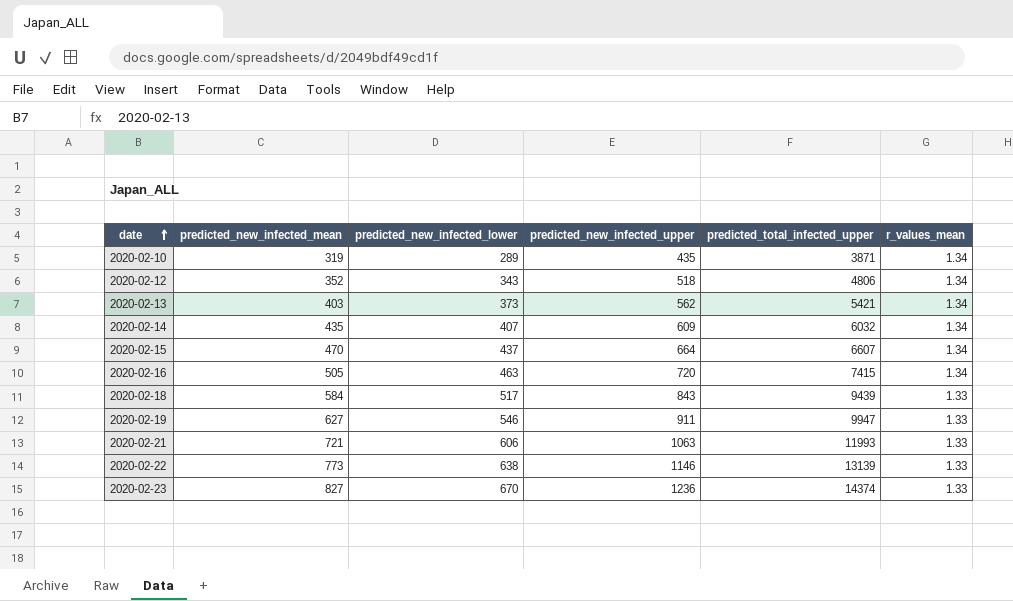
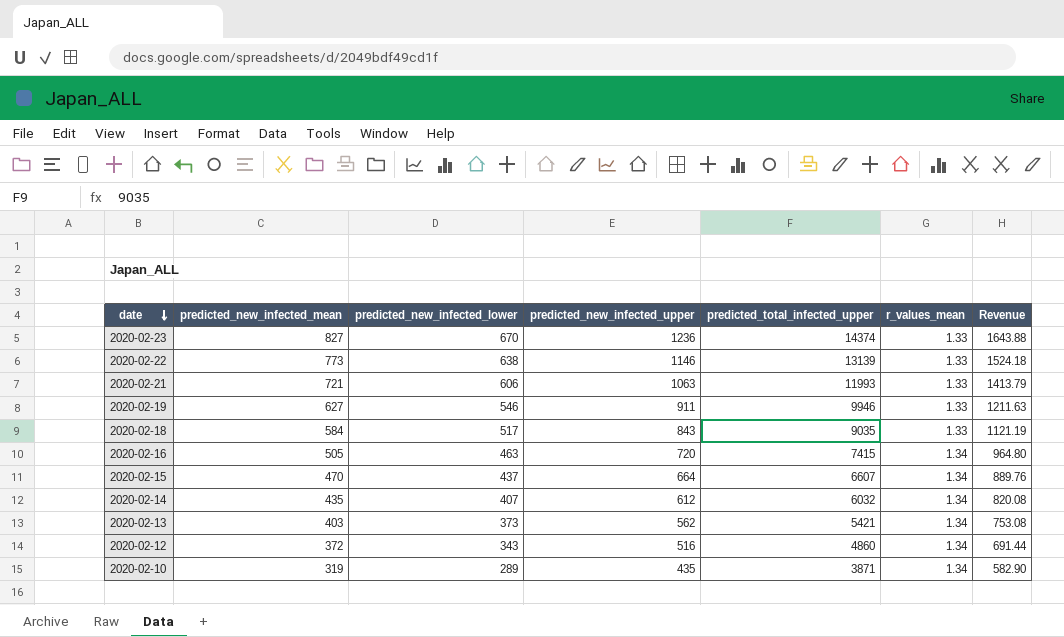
row order: date ascending -> date descending
column Revenue | formula: none -> [predicted_new_infected_upper] * [r_values_mean]
2020-02-19 | predicted_total_infected_upper: 9947 -> 9946
2020-02-18 | predicted_total_infected_upper: 9439 -> 9035
2020-02-14 | predicted_new_infected_upper: 609 -> 612
2020-02-12 | predicted_new_infected_mean: 352 -> 372
2020-02-12 | predicted_new_infected_upper: 518 -> 516
2020-02-12 | predicted_total_infected_upper: 4806 -> 4860

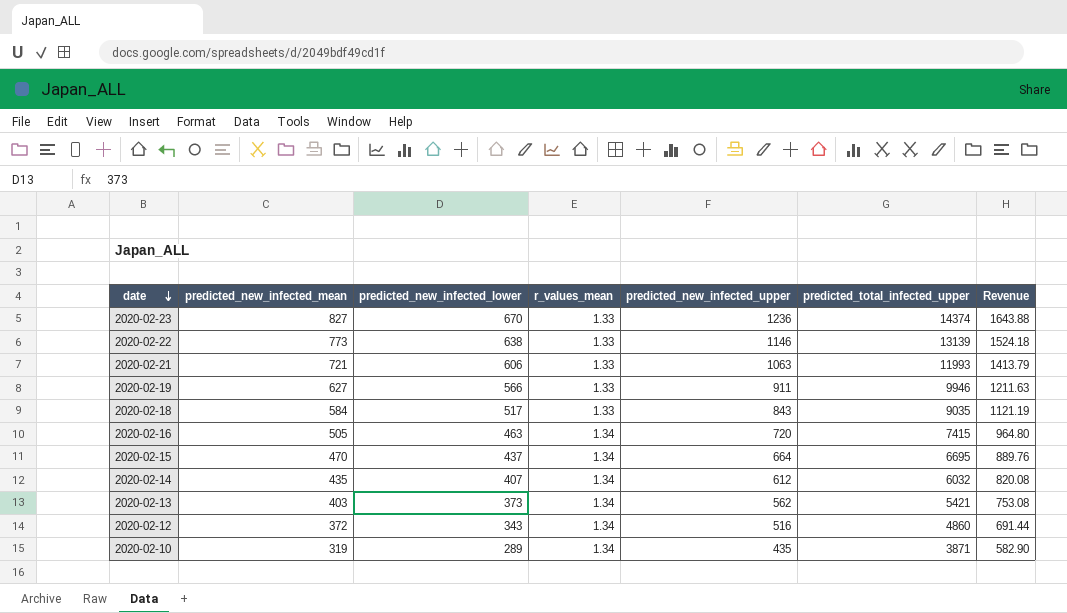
column r_values_mean | position: 6 -> 4
2020-02-19 | predicted_new_infected_lower: 546 -> 566
2020-02-15 | predicted_total_infected_upper: 6607 -> 6695

